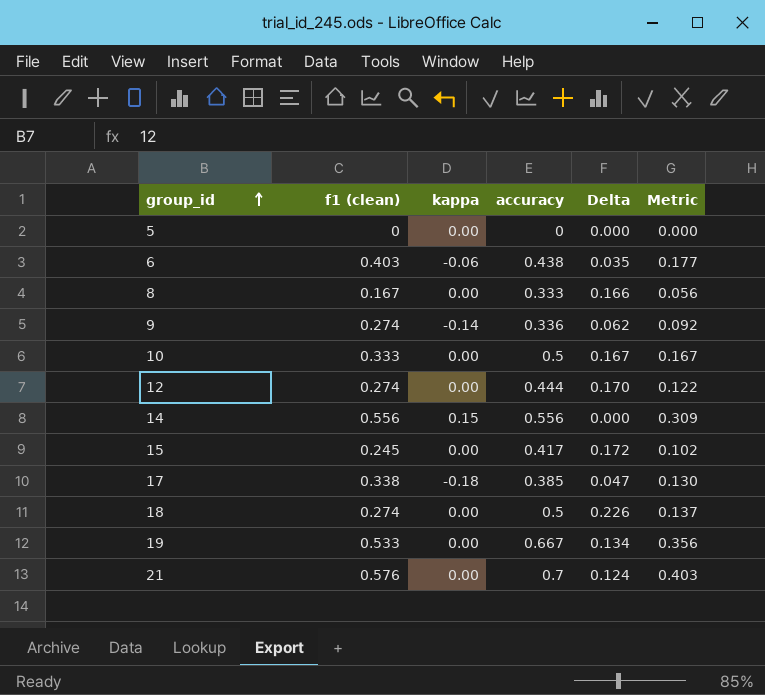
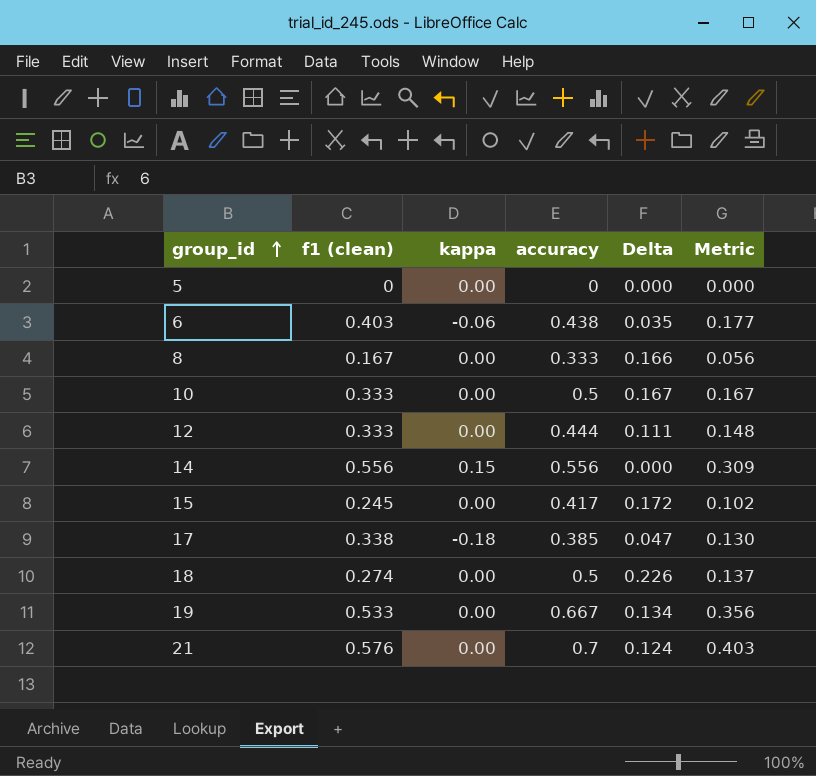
row 9: 0.274 | -0.14 | 0.336 | 0.062 | 0.092 -> none
12 | f1 (clean): 0.274 -> 0.333
12 | Delta: 0.170 -> 0.111
12 | Metric: 0.122 -> 0.148

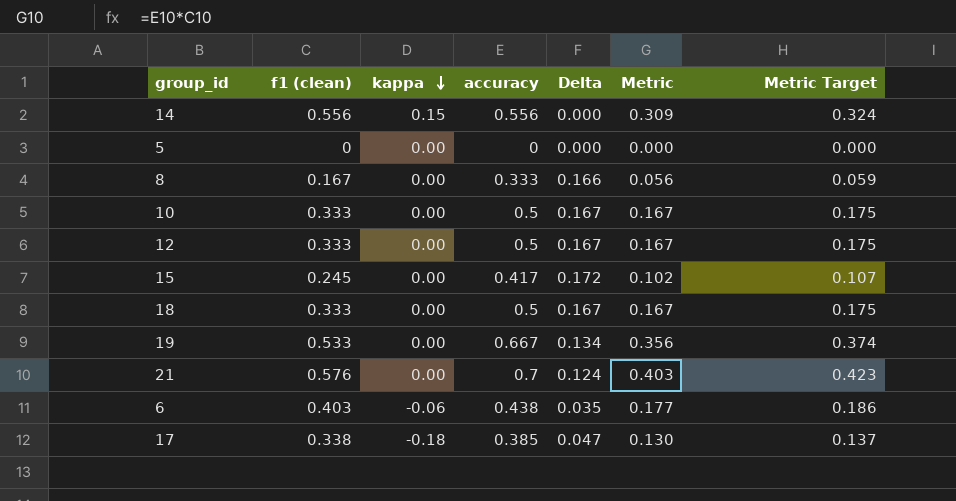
row order: group_id ascending -> kappa descending
column Metric Target | formula: none -> [Metric] * 1.05
12 | accuracy: 0.444 -> 0.5
12 | Delta: 0.111 -> 0.167
12 | Metric: 0.148 -> 0.167
18 | f1 (clean): 0.274 -> 0.333
18 | Delta: 0.226 -> 0.167
18 | Metric: 0.137 -> 0.167

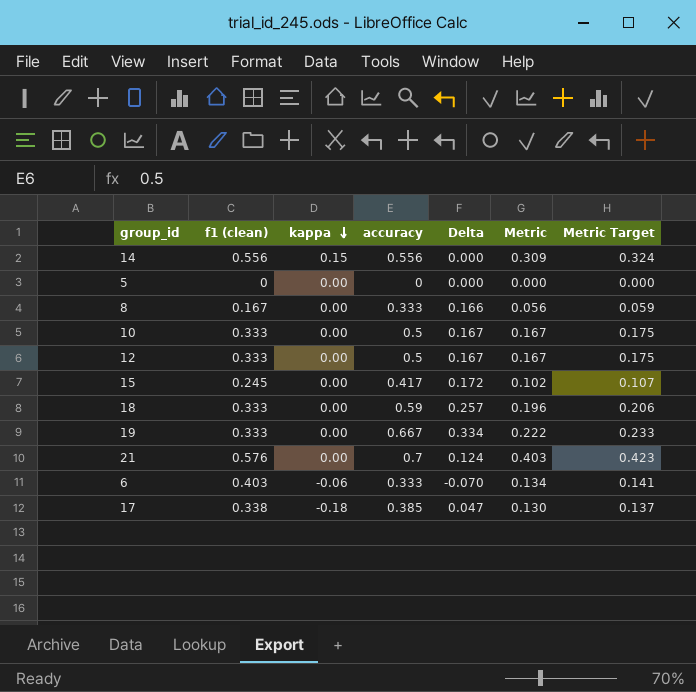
18 | accuracy: 0.5 -> 0.59
18 | Delta: 0.167 -> 0.257
18 | Metric: 0.167 -> 0.196
18 | Metric Target: 0.175 -> 0.206
19 | f1 (clean): 0.533 -> 0.333
19 | Delta: 0.134 -> 0.334
19 | Metric: 0.356 -> 0.222
19 | Metric Target: 0.374 -> 0.233
6 | accuracy: 0.438 -> 0.333
6 | Delta: 0.035 -> -0.070
6 | Metric: 0.177 -> 0.134
6 | Metric Target: 0.186 -> 0.141

